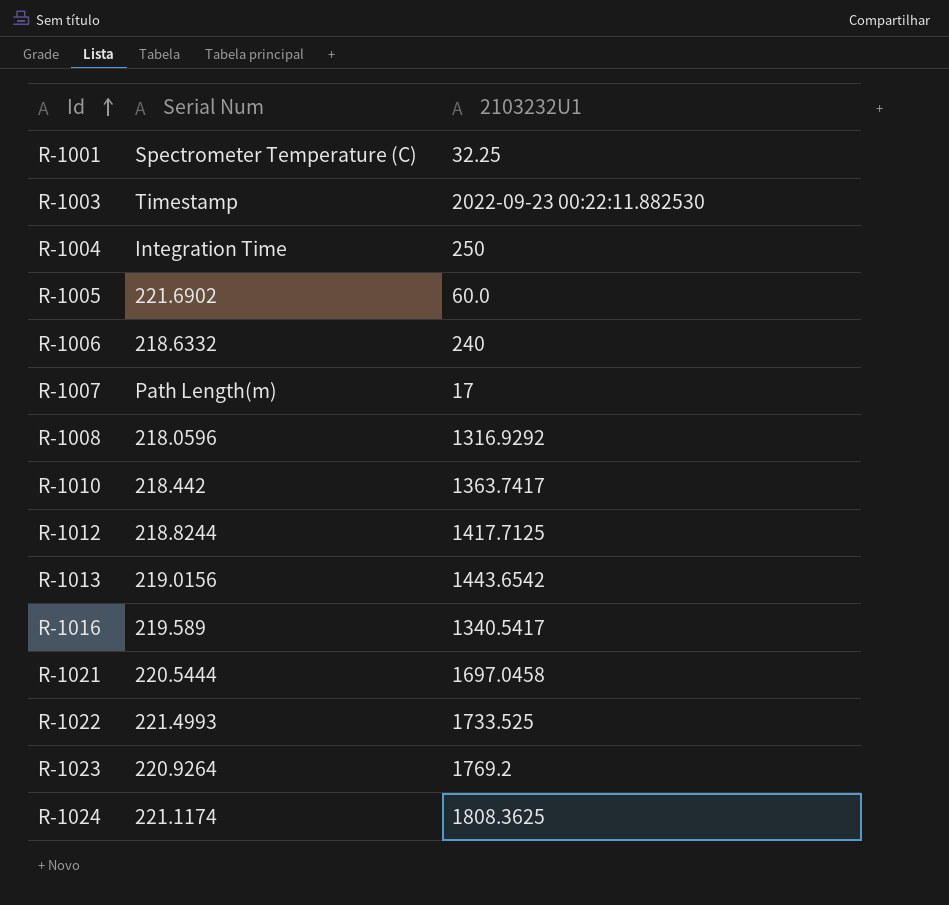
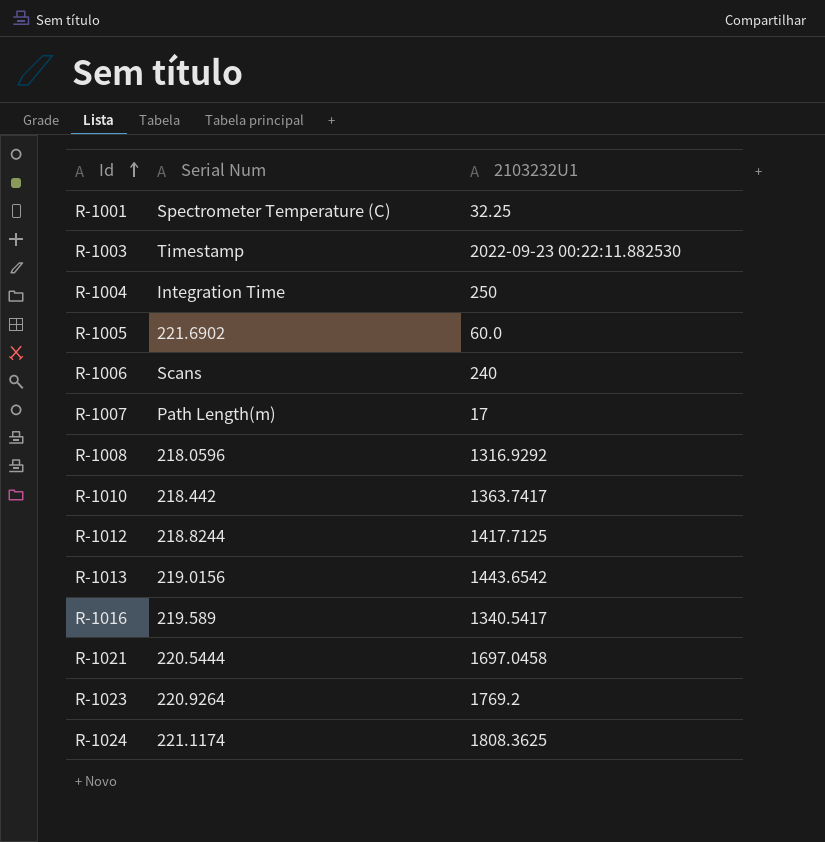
row R-1022: 221.4993 | 1733.525 -> none
R-1006 | Serial Num: 218.6332 -> Scans

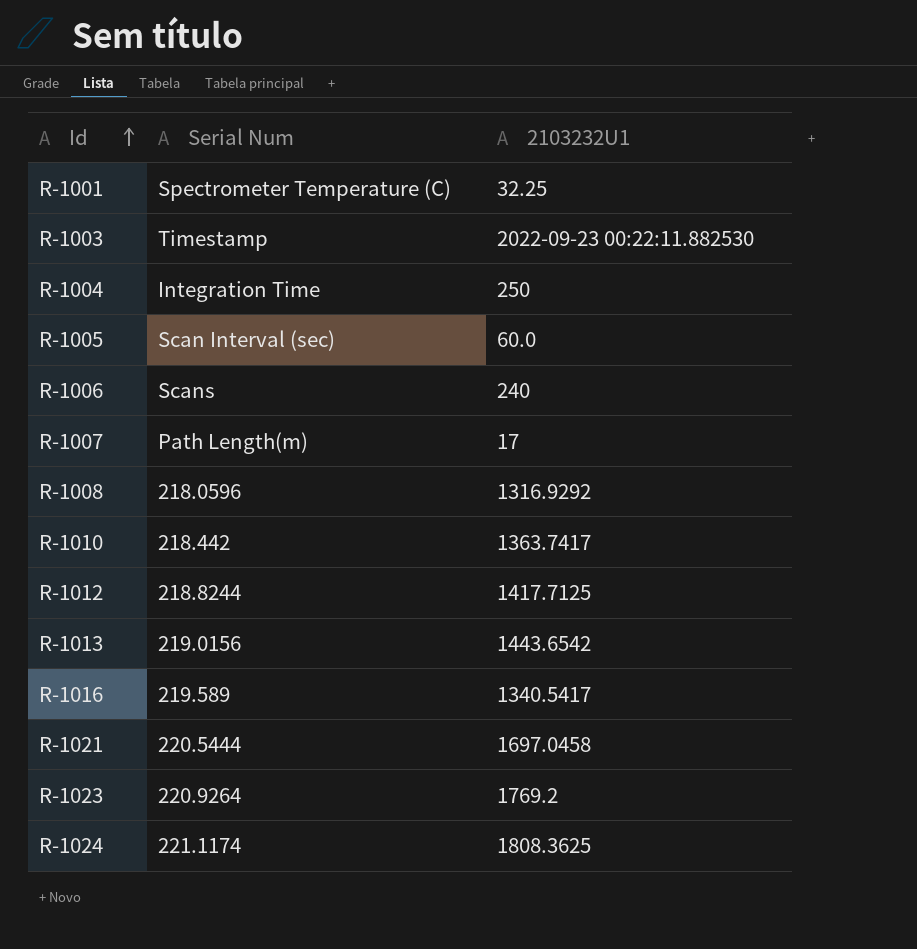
R-1005 | Serial Num: 221.6902 -> Scan Interval (sec)

